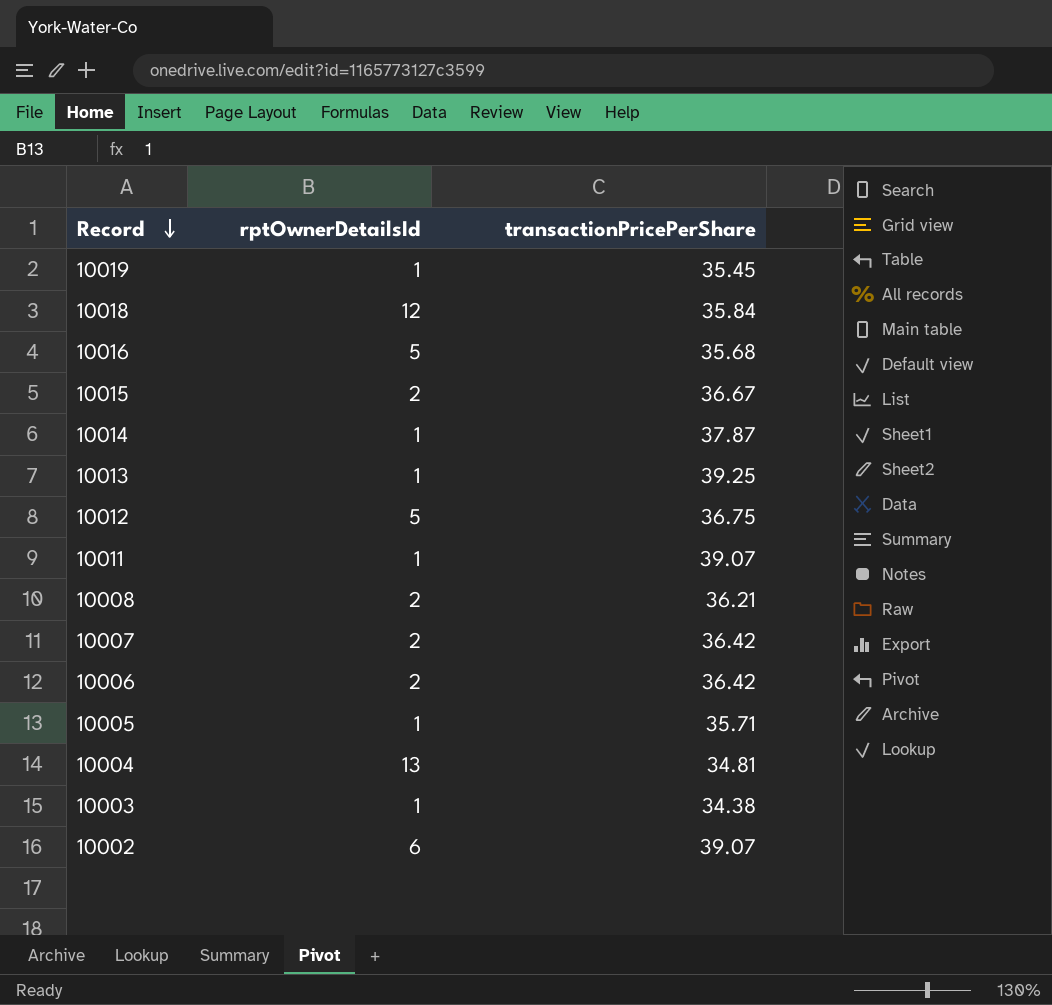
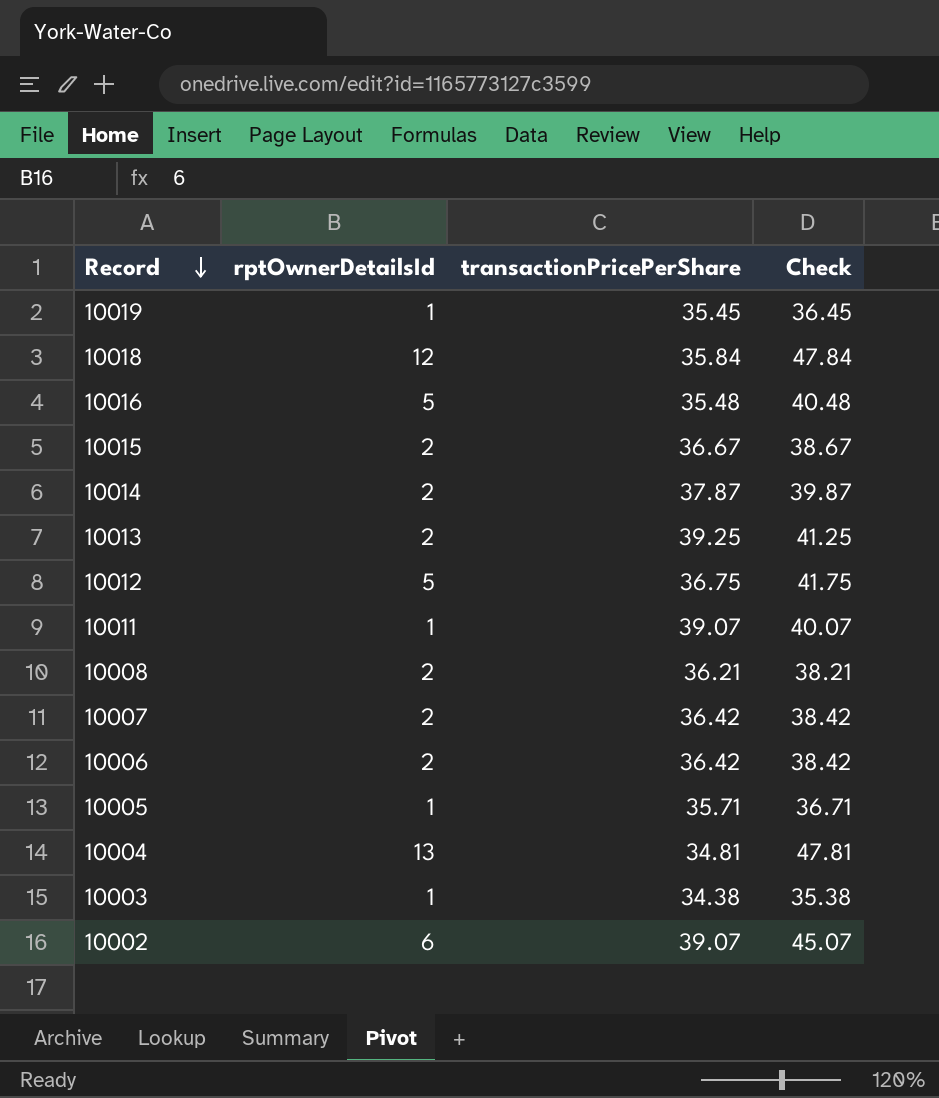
column Check | formula: none -> [rptOwnerDetailsId] + [transactionPricePerShare]
10016 | transactionPricePerShare: 35.68 -> 35.48
10014 | rptOwnerDetailsId: 1 -> 2
10013 | rptOwnerDetailsId: 1 -> 2

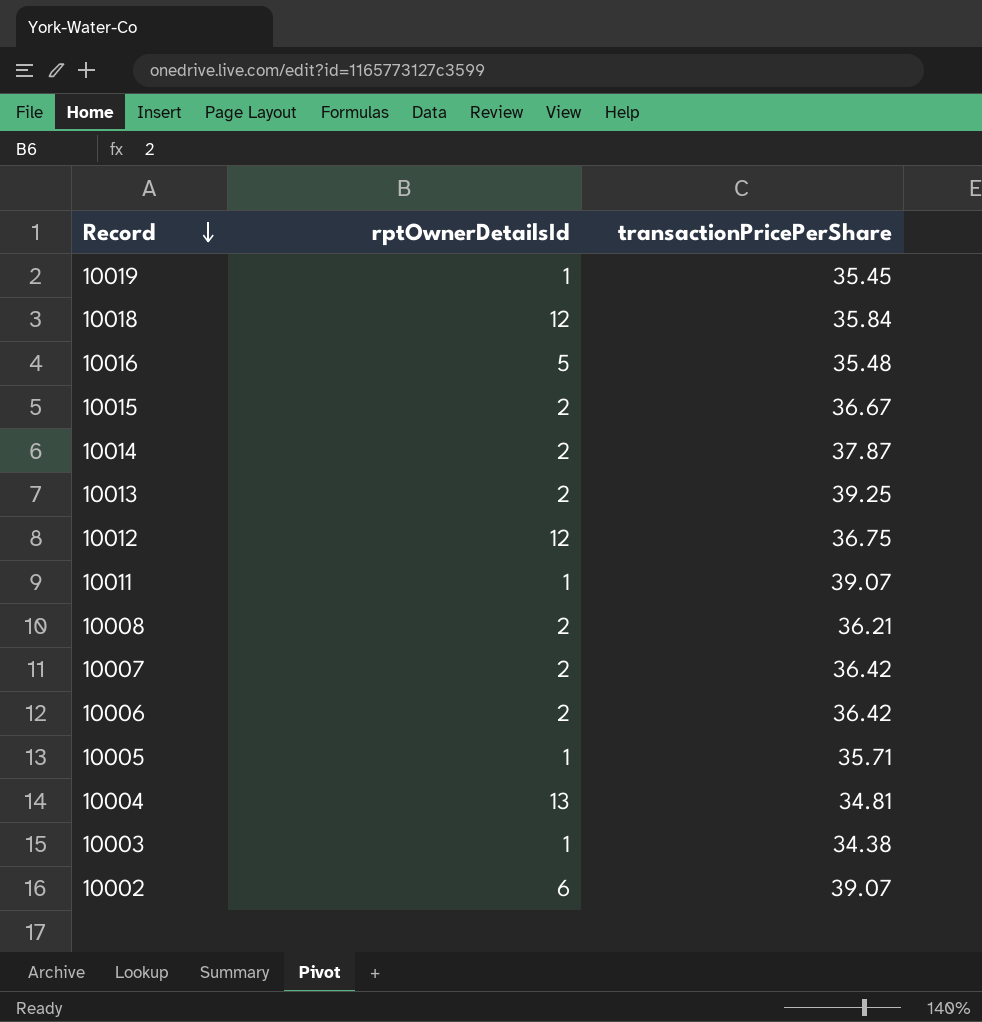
column Check | formula: [rptOwnerDetailsId] + [transactionPricePerShare] -> none
10012 | rptOwnerDetailsId: 5 -> 12

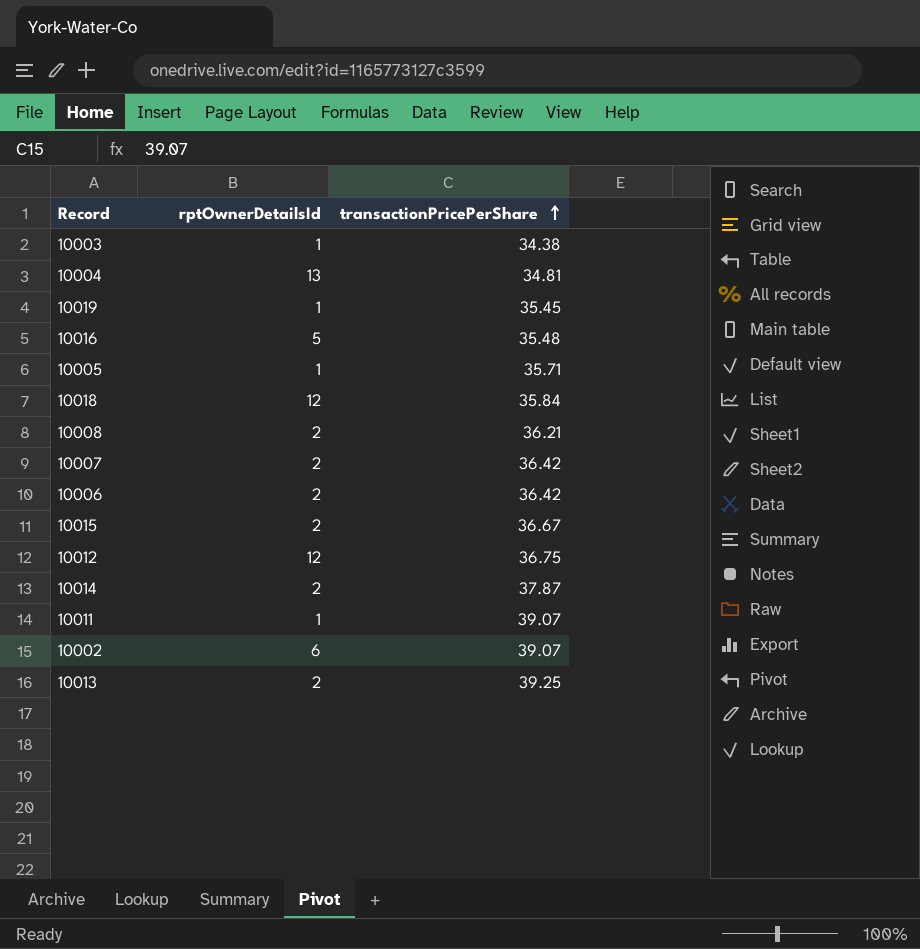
row order: Record descending -> transactionPricePerShare ascending

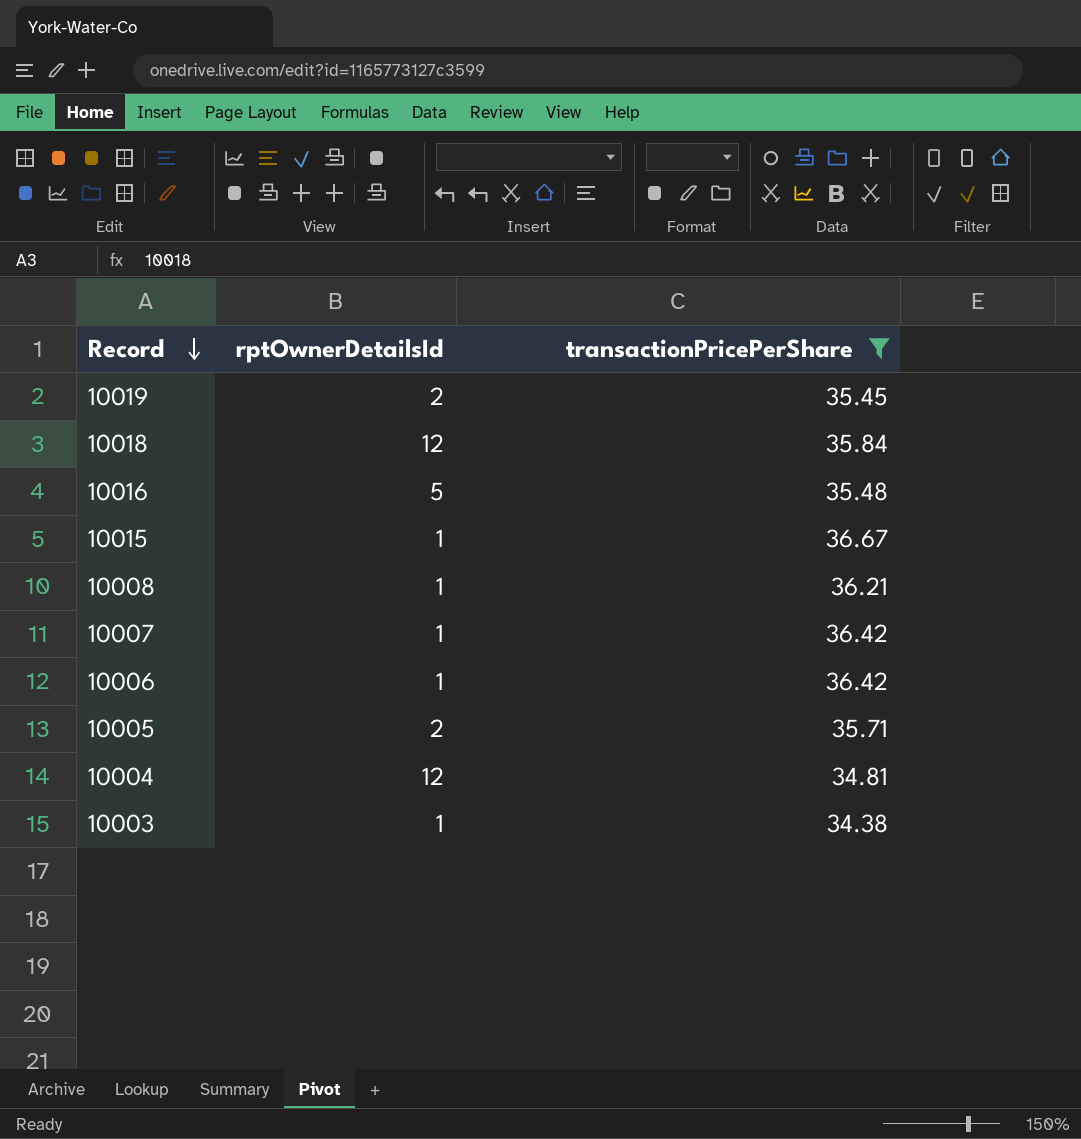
filter: none -> transactionPricePerShare <= 36.67
row order: transactionPricePerShare ascending -> Record descending
10019 | rptOwnerDetailsId: 1 -> 2
10015 | rptOwnerDetailsId: 2 -> 1
10008 | rptOwnerDetailsId: 2 -> 1
10007 | rptOwnerDetailsId: 2 -> 1
10006 | rptOwnerDetailsId: 2 -> 1
10005 | rptOwnerDetailsId: 1 -> 2
10004 | rptOwnerDetailsId: 13 -> 12

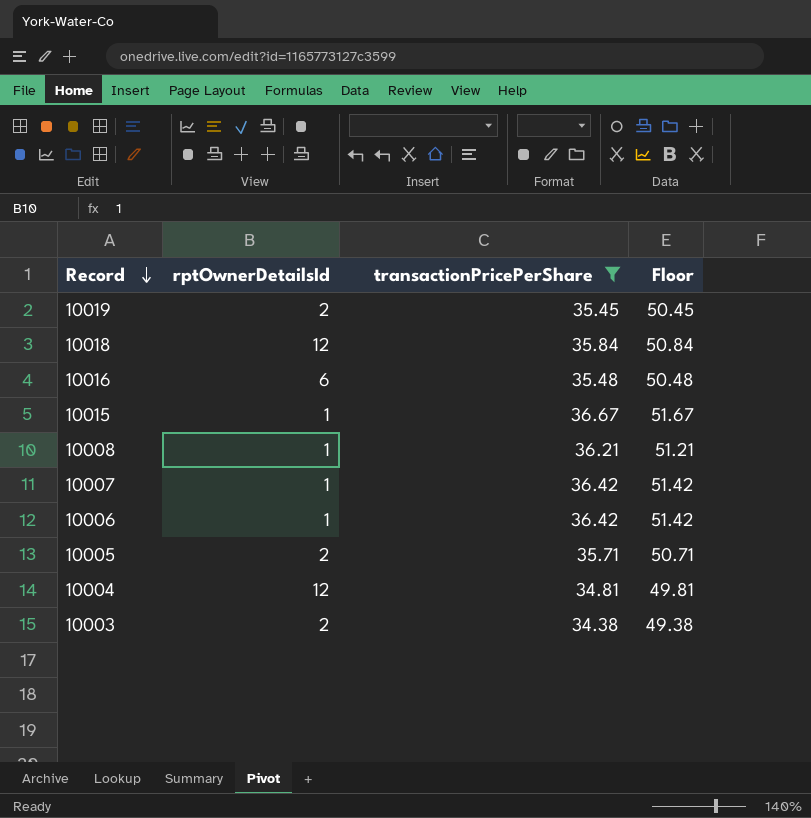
column Floor | formula: none -> [transactionPricePerShare] + 15
10016 | rptOwnerDetailsId: 5 -> 6
10003 | rptOwnerDetailsId: 1 -> 2

